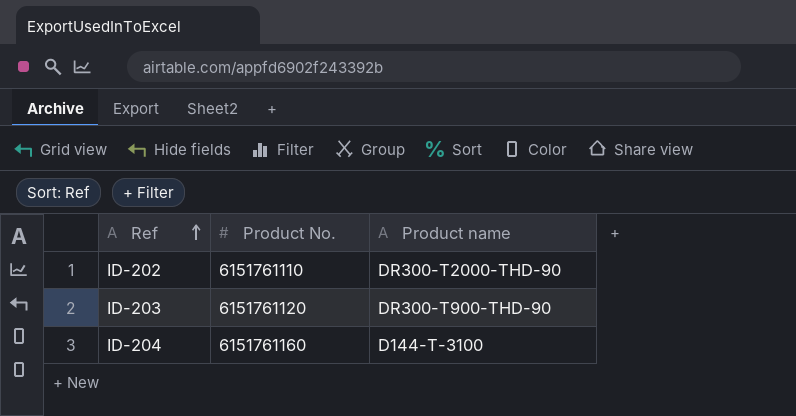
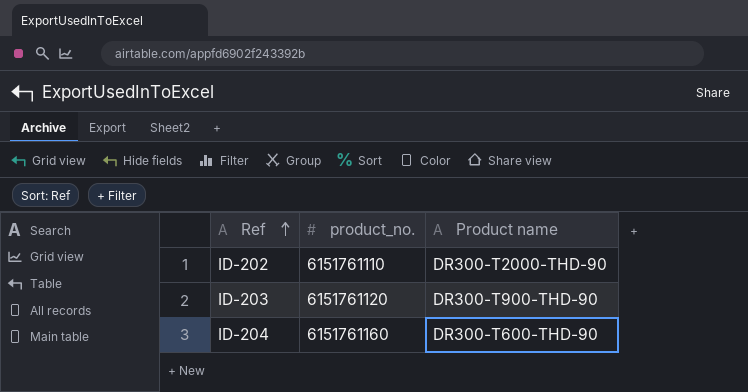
column name: Product No. -> product_no.
ID-204 | Product name: D144-T-3100 -> DR300-T600-THD-90

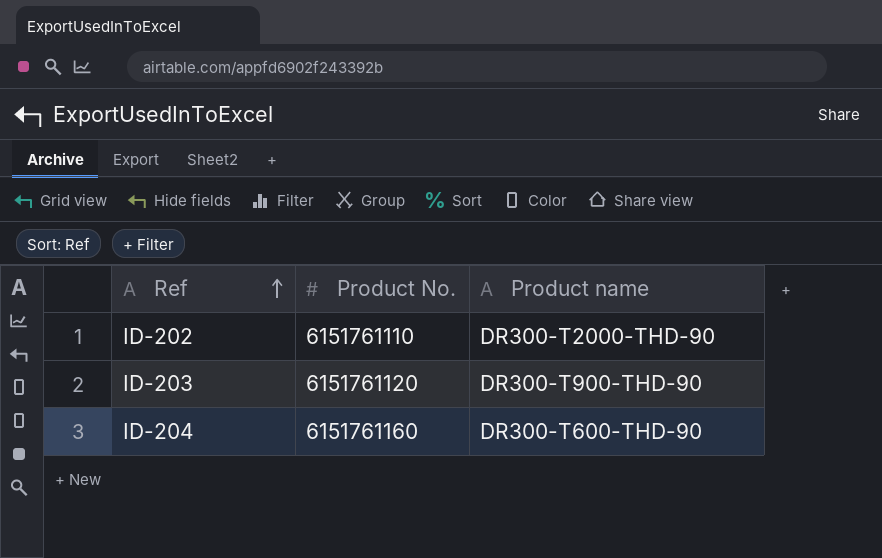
column name: product_no. -> Product No.

